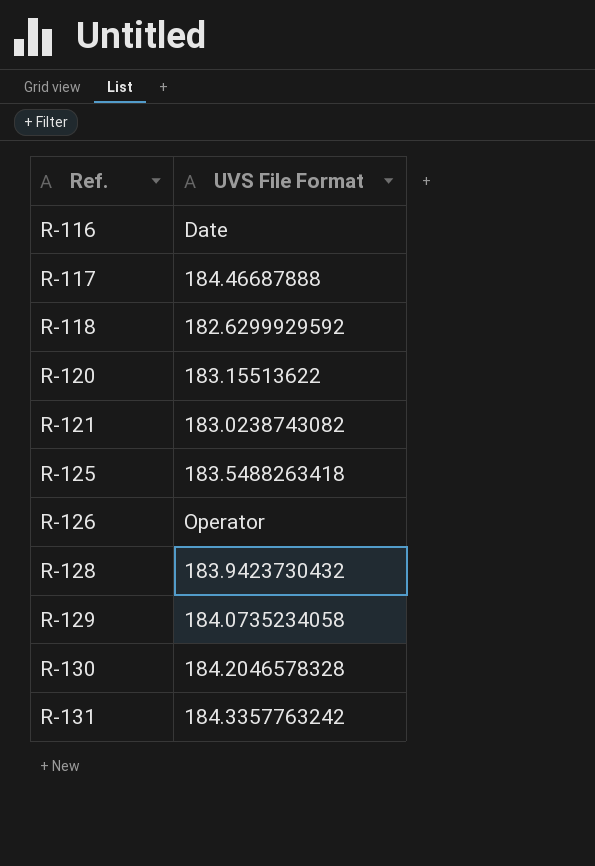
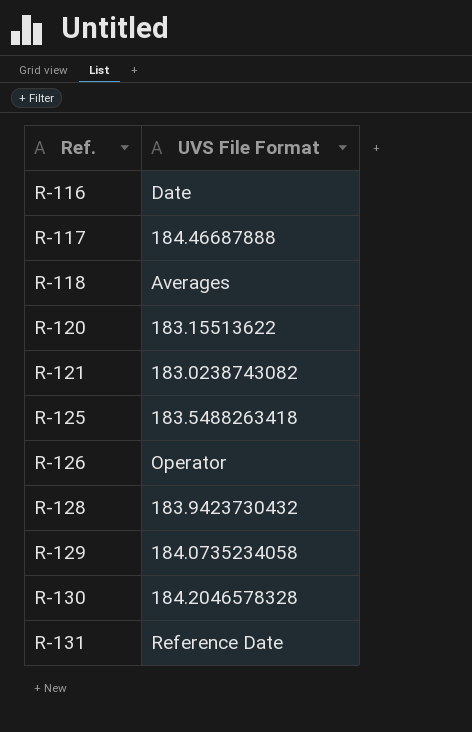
R-118 | UVS File Format: 182.6299929592 -> Averages
R-131 | UVS File Format: 184.3357763242 -> Reference Date

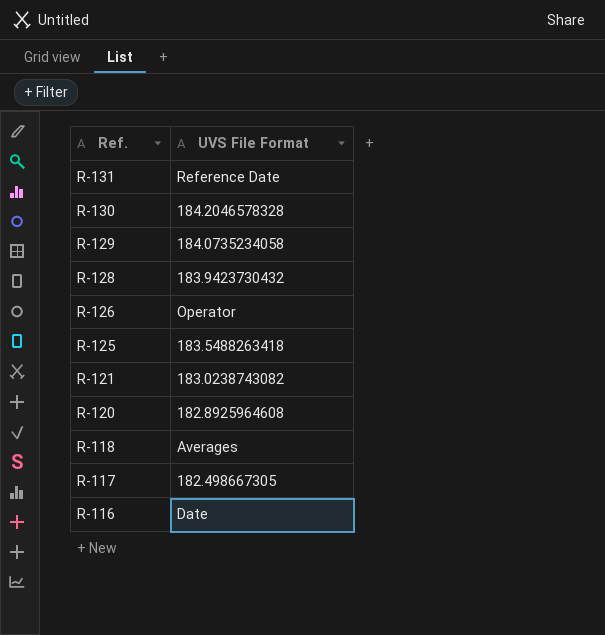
row order: Ref. ascending -> Ref. descending
R-120 | UVS File Format: 183.15513622 -> 182.8925964608
R-117 | UVS File Format: 184.46687888 -> 182.498667305

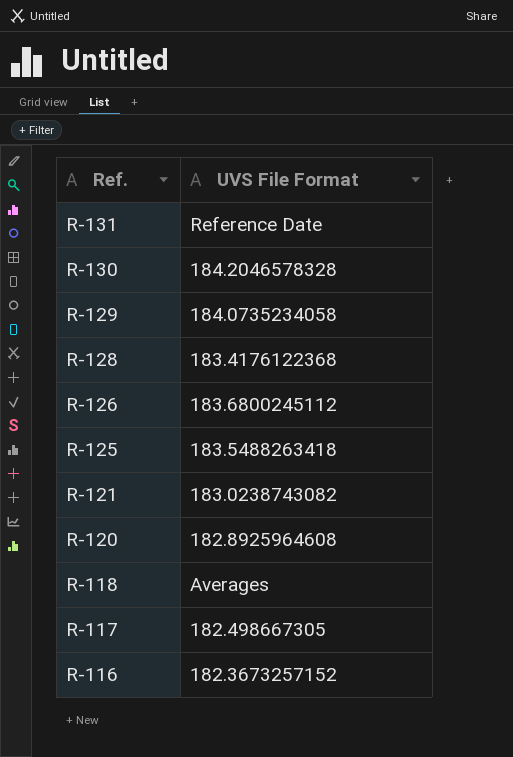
R-128 | UVS File Format: 183.9423730432 -> 183.4176122368
R-126 | UVS File Format: Operator -> 183.6800245112
R-116 | UVS File Format: Date -> 182.3673257152

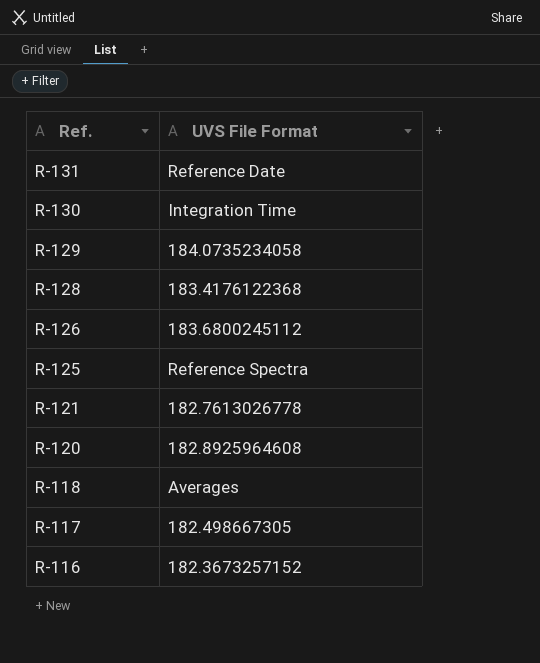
R-130 | UVS File Format: 184.2046578328 -> Integration Time
R-125 | UVS File Format: 183.5488263418 -> Reference Spectra
R-121 | UVS File Format: 183.0238743082 -> 182.7613026778

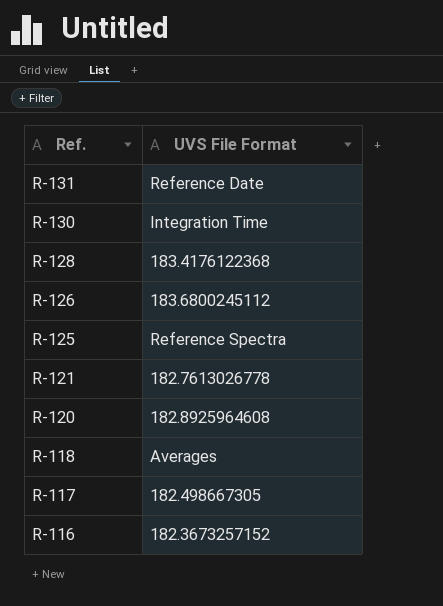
row R-129: 184.0735234058 -> none

